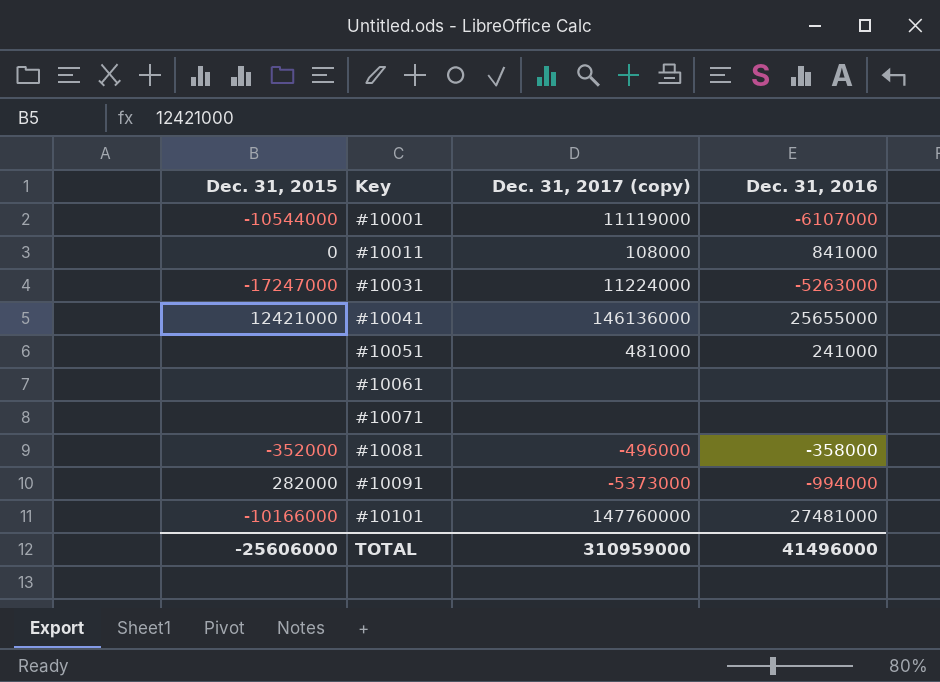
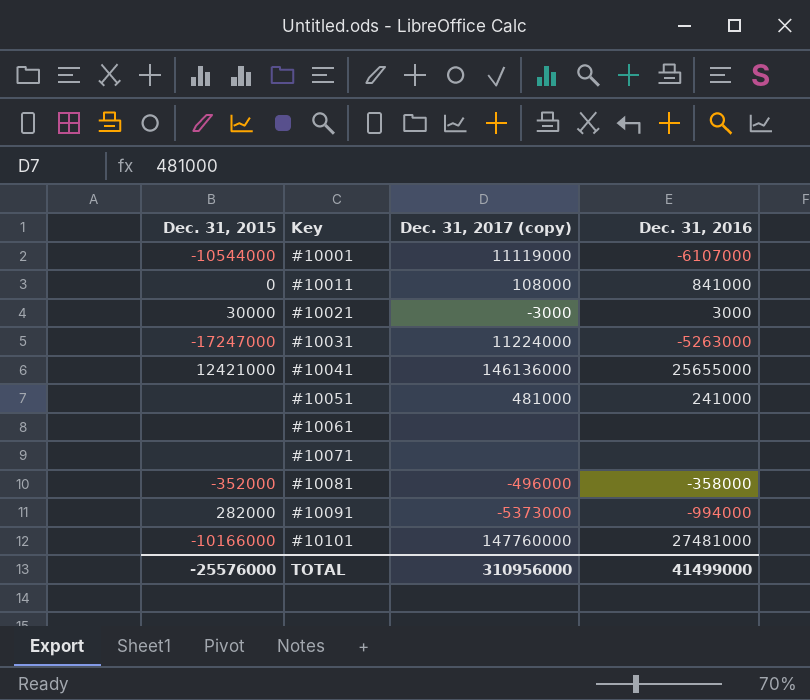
row #10021: none -> 30000 | -3000 | 3000
TOTAL | Dec. 31, 2015: -25606000 -> -25576000
TOTAL | Dec. 31, 2017 (copy): 310959000 -> 310956000
TOTAL | Dec. 31, 2016: 41496000 -> 41499000

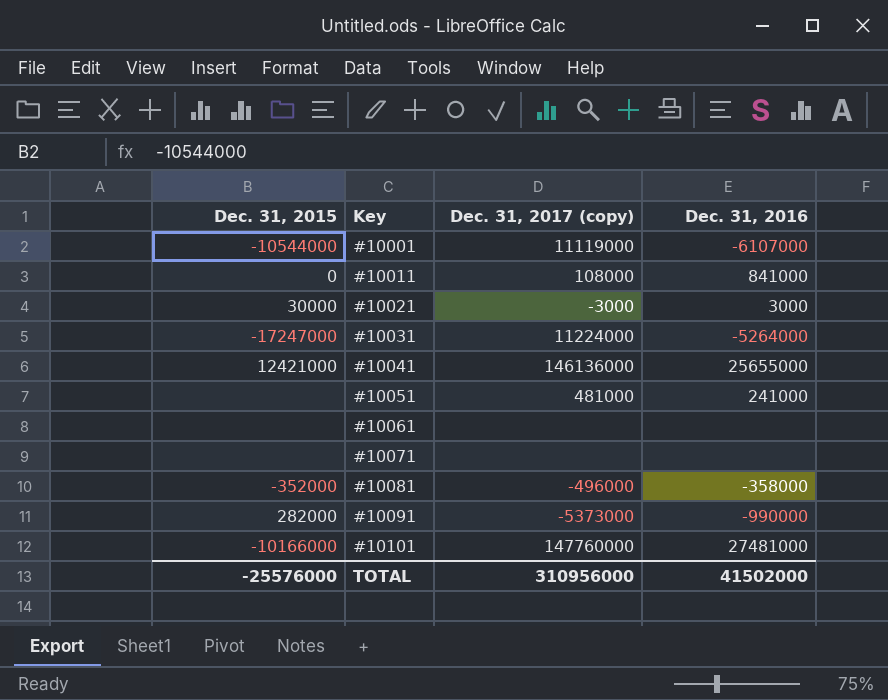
#10031 | Dec. 31, 2016: -5263000 -> -5264000
#10091 | Dec. 31, 2016: -994000 -> -990000
TOTAL | Dec. 31, 2016: 41499000 -> 41502000

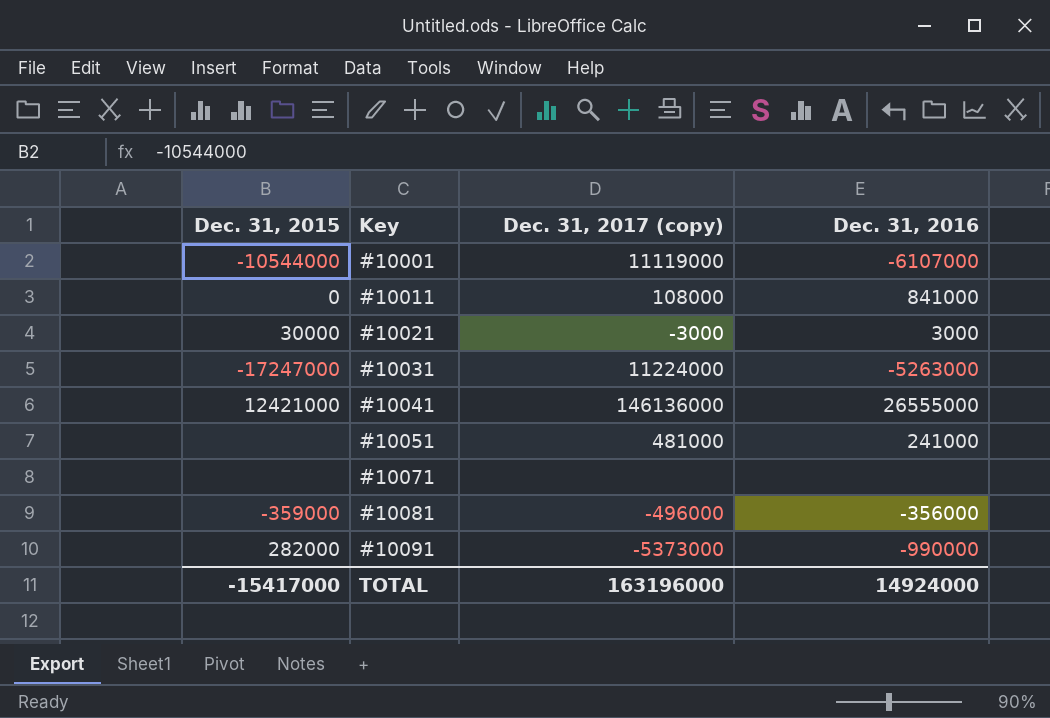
row #10061: none | none | none -> none
row #10101: -10166000 | 147760000 | 27481000 -> none
#10031 | Dec. 31, 2016: -5264000 -> -5263000
#10041 | Dec. 31, 2016: 25655000 -> 26555000
#10081 | Dec. 31, 2015: -352000 -> -359000
#10081 | Dec. 31, 2016: -358000 -> -356000
TOTAL | Dec. 31, 2015: -25576000 -> -15417000
TOTAL | Dec. 31, 2017 (copy): 310956000 -> 163196000
TOTAL | Dec. 31, 2016: 41502000 -> 14924000

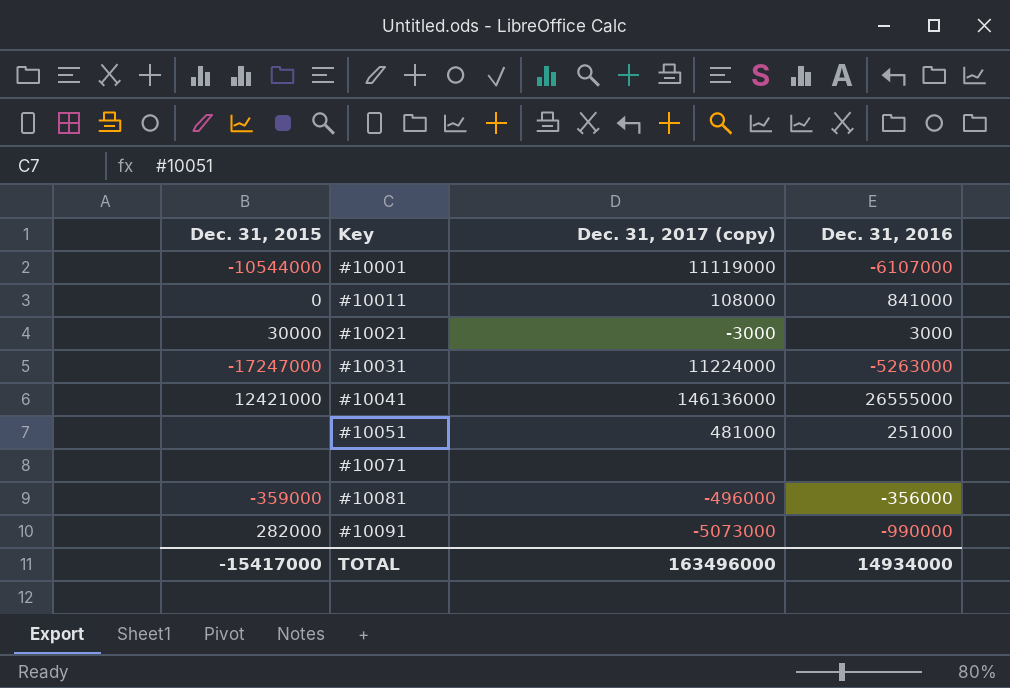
#10051 | Dec. 31, 2016: 241000 -> 251000
#10091 | Dec. 31, 2017 (copy): -5373000 -> -5073000
TOTAL | Dec. 31, 2017 (copy): 163196000 -> 163496000
TOTAL | Dec. 31, 2016: 14924000 -> 14934000

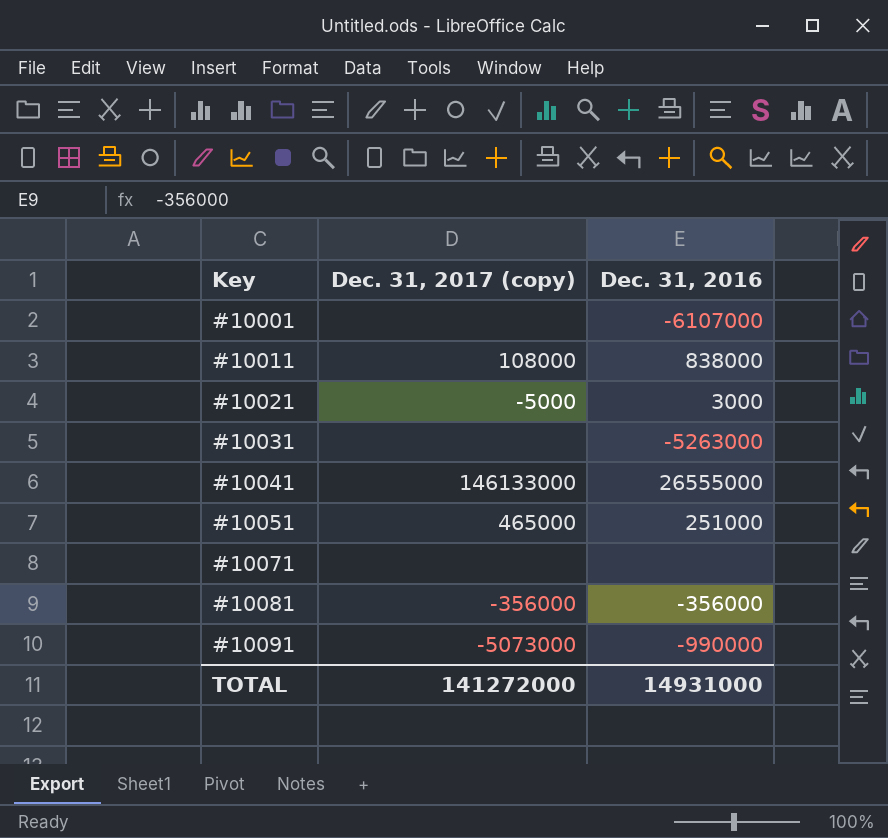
column Dec. 31, 2015 | position: 1 -> none
#10001 | Dec. 31, 2017 (copy): 11119000 -> none
#10011 | Dec. 31, 2016: 841000 -> 838000
#10021 | Dec. 31, 2017 (copy): -3000 -> -5000
#10031 | Dec. 31, 2017 (copy): 11224000 -> none
#10041 | Dec. 31, 2017 (copy): 146136000 -> 146133000
#10051 | Dec. 31, 2017 (copy): 481000 -> 465000
#10081 | Dec. 31, 2017 (copy): -496000 -> -356000
TOTAL | Dec. 31, 2017 (copy): 163496000 -> 141272000
TOTAL | Dec. 31, 2016: 14934000 -> 14931000

